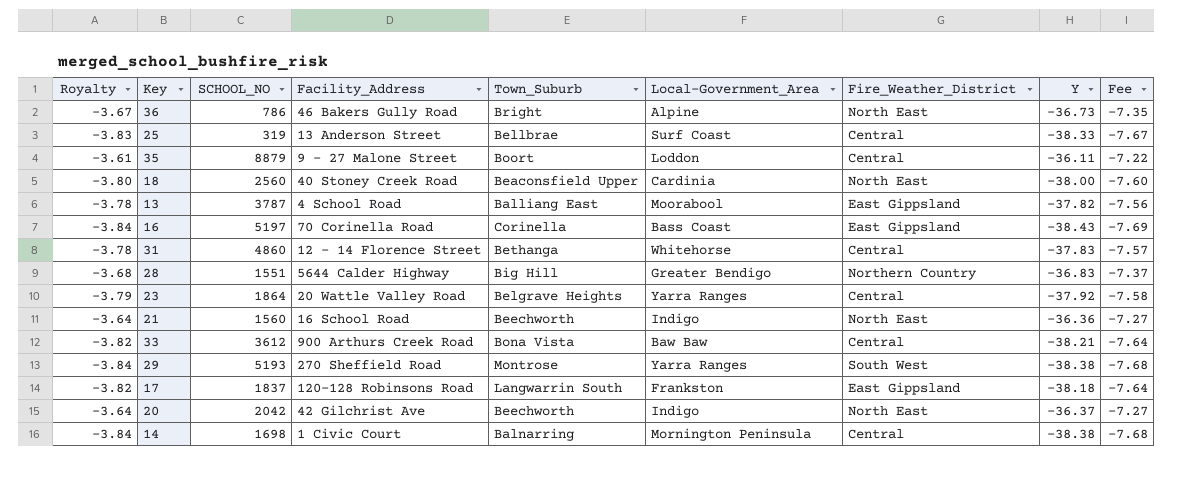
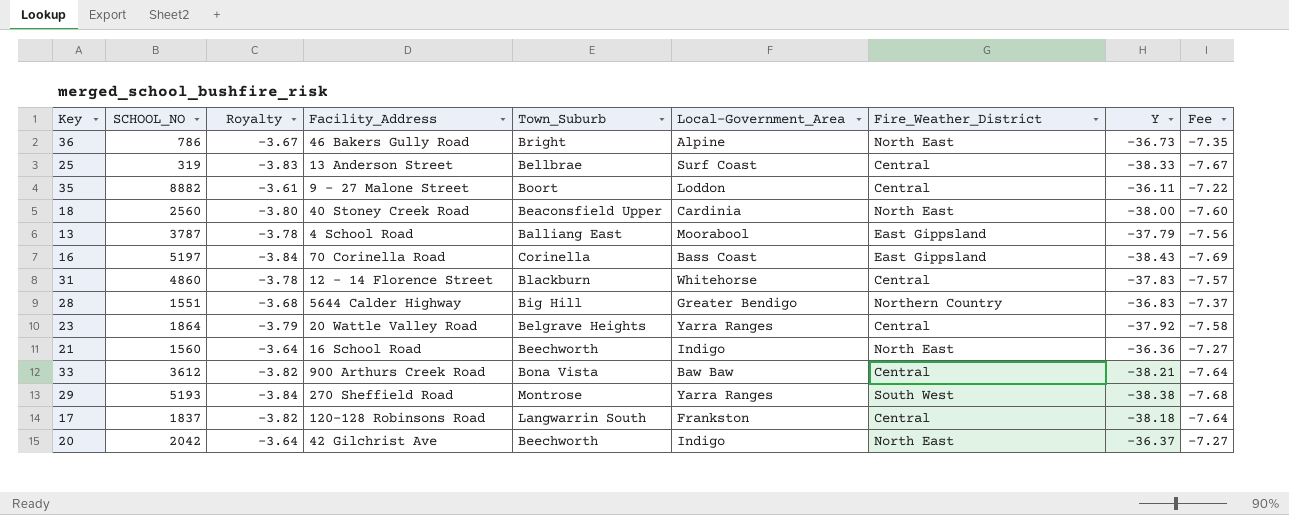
column Royalty | position: 1 -> 3
row 14: -3.84 | 1698 | 1 Civic Court | Balnarring | Mornington Peninsula | Central | -38.38 | -7.68 -> none
35 | SCHOOL_NO: 8879 -> 8882
13 | Y: -37.82 -> -37.79
31 | Town_Suburb: Bethanga -> Blackburn
17 | Fire_Weather_District: East Gippsland -> Central

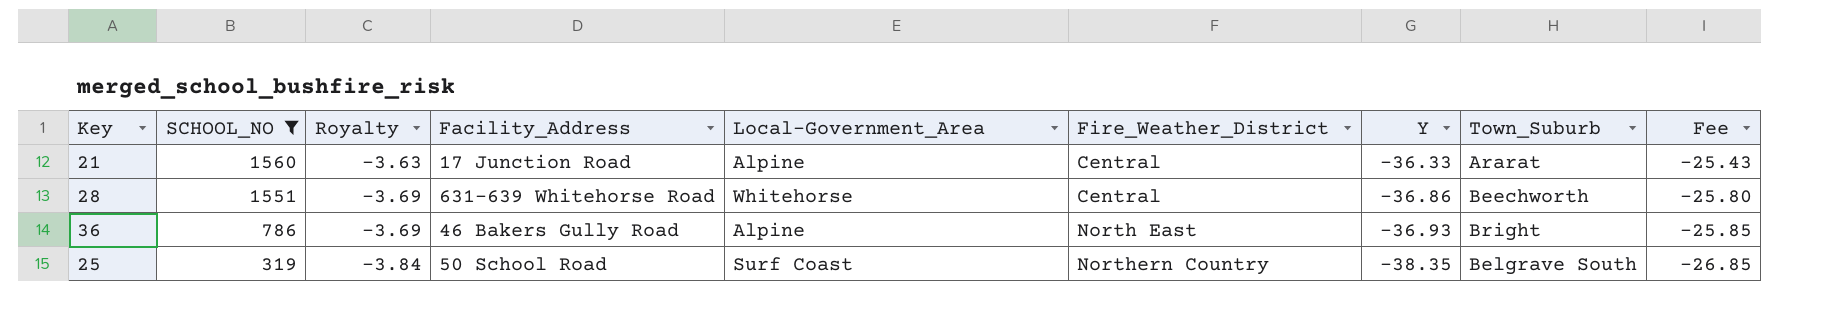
filter: none -> SCHOOL_NO <= 1560
row order: none -> SCHOOL_NO descending
column Town_Suburb | position: 5 -> 8
column Fee | formula: [Y] * 0.2 -> [Y] * 0.7
21 | Royalty: -3.64 -> -3.63
21 | Facility_Address: 16 School Road -> 17 Junction Road
21 | Local-Government_Area: Indigo -> Alpine
21 | Fire_Weather_District: North East -> Central
21 | Y: -36.36 -> -36.33
21 | Town_Suburb: Beechworth -> Ararat
28 | Royalty: -3.68 -> -3.69
28 | Facility_Address: 5644 Calder Highway -> 631-639 Whitehorse Road
28 | Local-Government_Area: Greater Bendigo -> Whitehorse
28 | Fire_Weather_District: Northern Country -> Central
28 | Y: -36.83 -> -36.86
28 | Town_Suburb: Big Hill -> Beechworth
36 | Royalty: -3.67 -> -3.69
36 | Y: -36.73 -> -36.93
25 | Royalty: -3.83 -> -3.84
25 | Facility_Address: 13 Anderson Street -> 50 School Road
25 | Fire_Weather_District: Central -> Northern Country
25 | Y: -38.33 -> -38.35
25 | Town_Suburb: Bellbrae -> Belgrave South

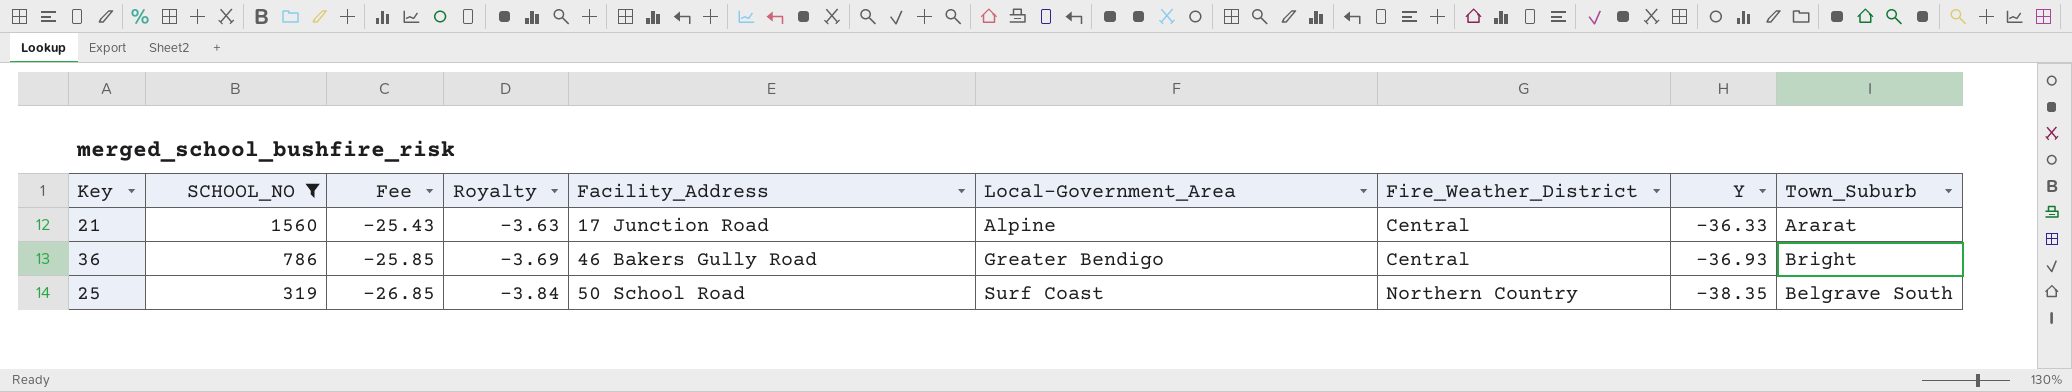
column Fee | position: 9 -> 3
row 28: 1551 | -3.69 | 631-639 Whitehorse Road | Whitehorse | Central | -36.86 | Beechworth | -25.80 -> none
36 | Local-Government_Area: Alpine -> Greater Bendigo
36 | Fire_Weather_District: North East -> Central

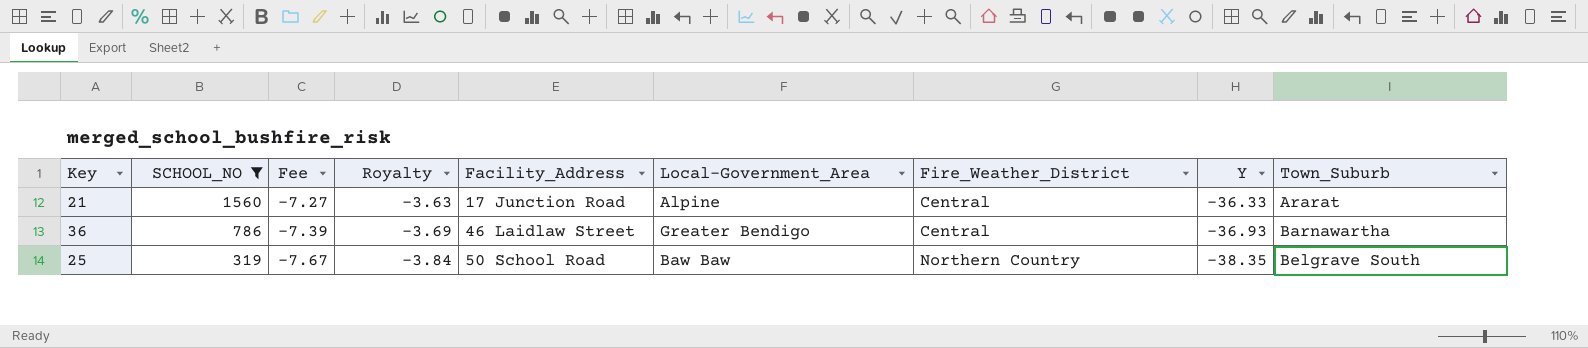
column Fee | formula: [Y] * 0.7 -> [Y] * 0.2
36 | Facility_Address: 46 Bakers Gully Road -> 46 Laidlaw Street
36 | Town_Suburb: Bright -> Barnawartha
25 | Local-Government_Area: Surf Coast -> Baw Baw

